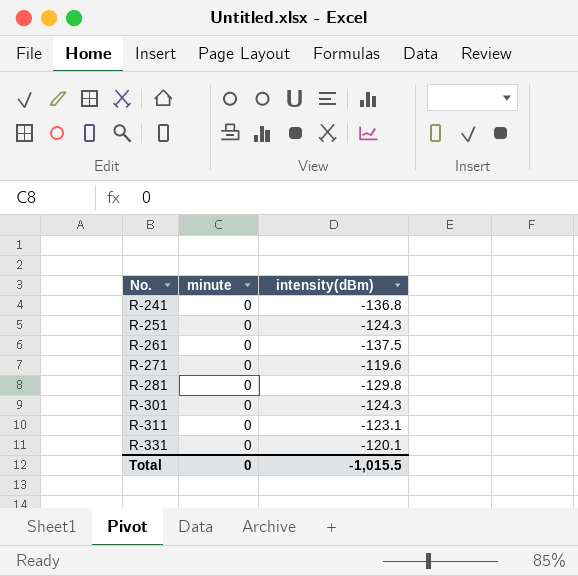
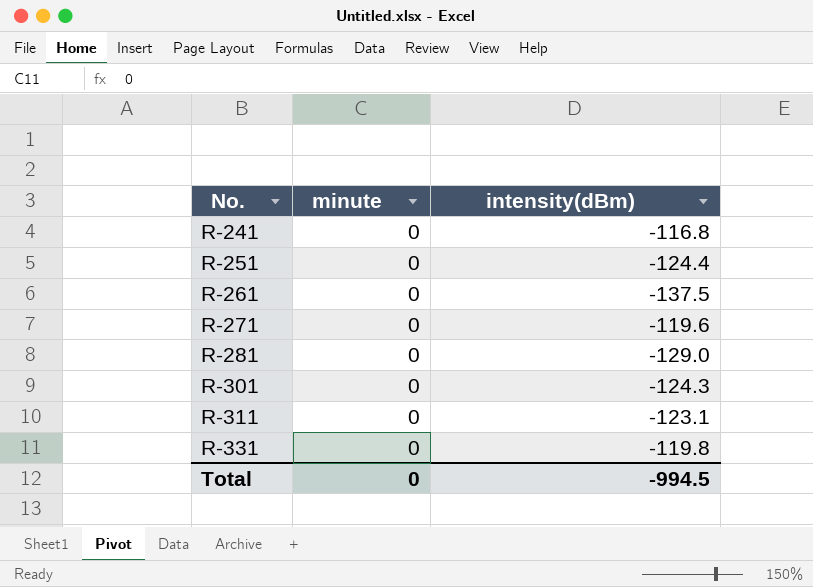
R-241 | intensity(dBm): -136.8 -> -116.8
R-251 | intensity(dBm): -124.3 -> -124.4
R-281 | intensity(dBm): -129.8 -> -129.0
R-331 | intensity(dBm): -120.1 -> -119.8
Total | intensity(dBm): -1,015.5 -> -994.5

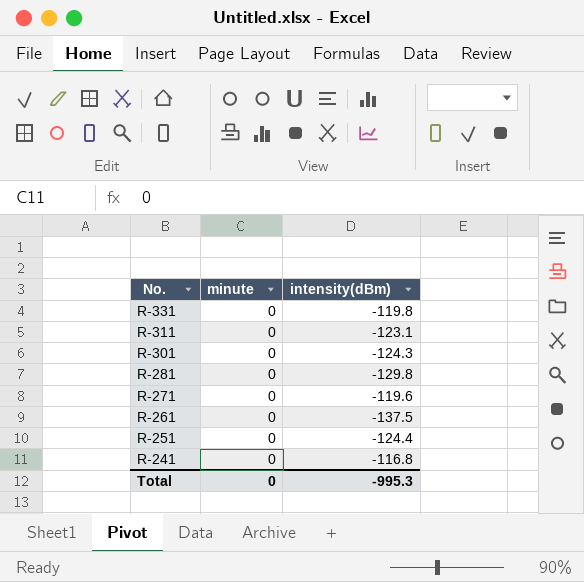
row order: No. ascending -> No. descending
R-281 | intensity(dBm): -129.0 -> -129.8
Total | intensity(dBm): -994.5 -> -995.3

